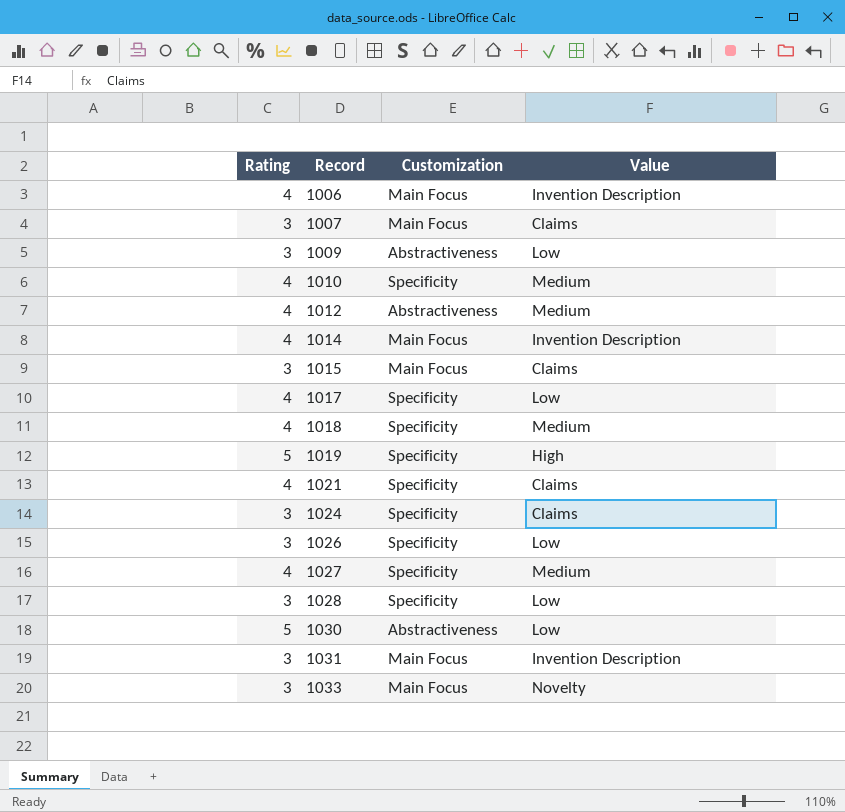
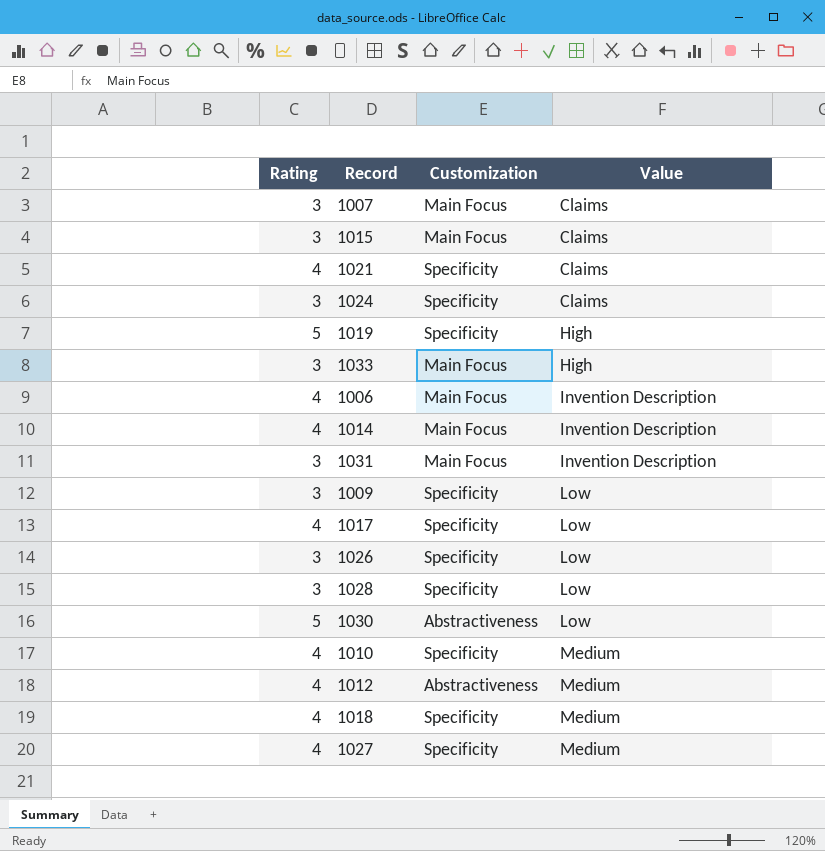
row order: Record ascending -> Value ascending
1033 | Value: Novelty -> High
1009 | Customization: Abstractiveness -> Specificity

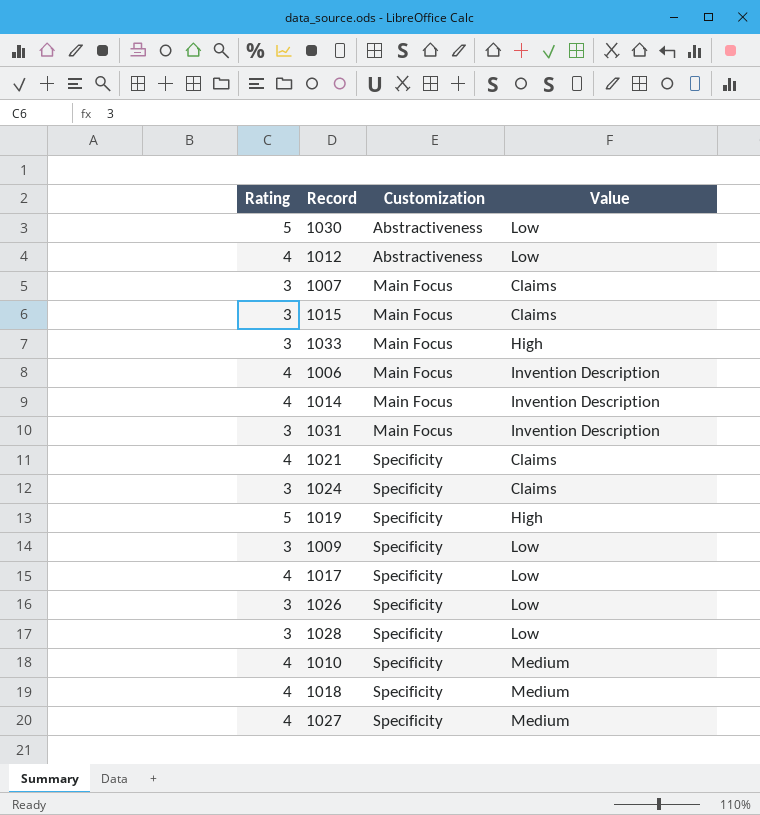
row order: Value ascending -> Customization ascending
1012 | Value: Medium -> Low

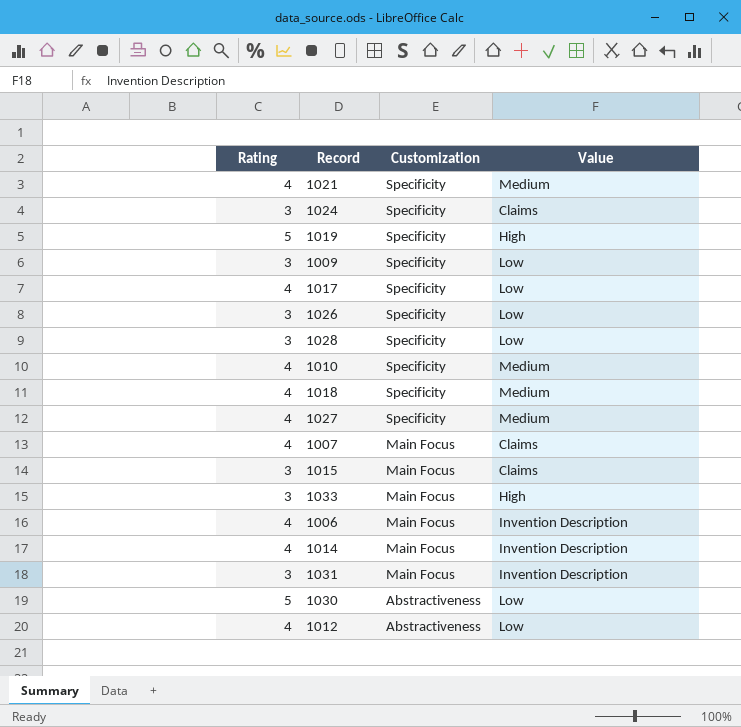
row order: Customization ascending -> Customization descending
1021 | Value: Claims -> Medium
1007 | Rating: 3 -> 4

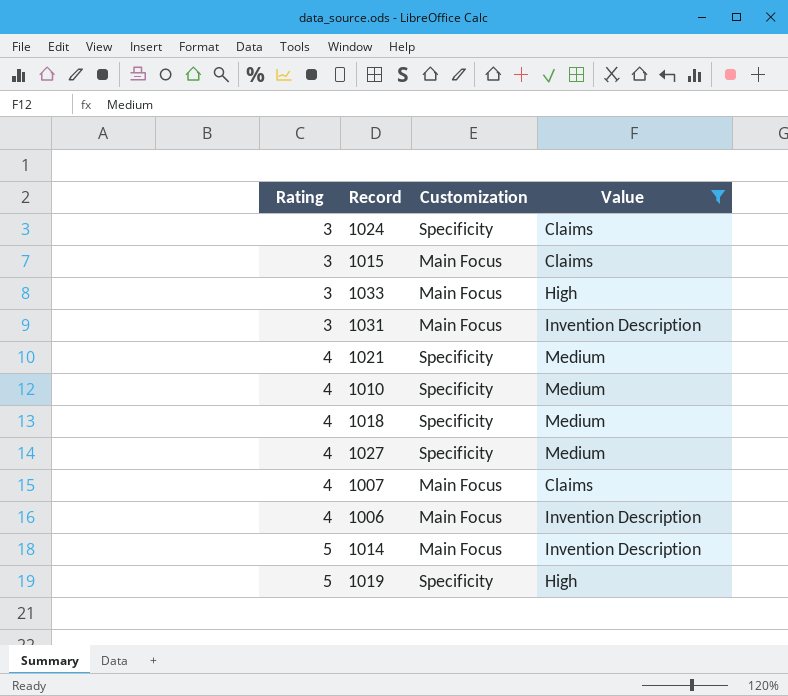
filter: none -> Value != Low
row order: Customization descending -> Rating ascending
1014 | Rating: 4 -> 5

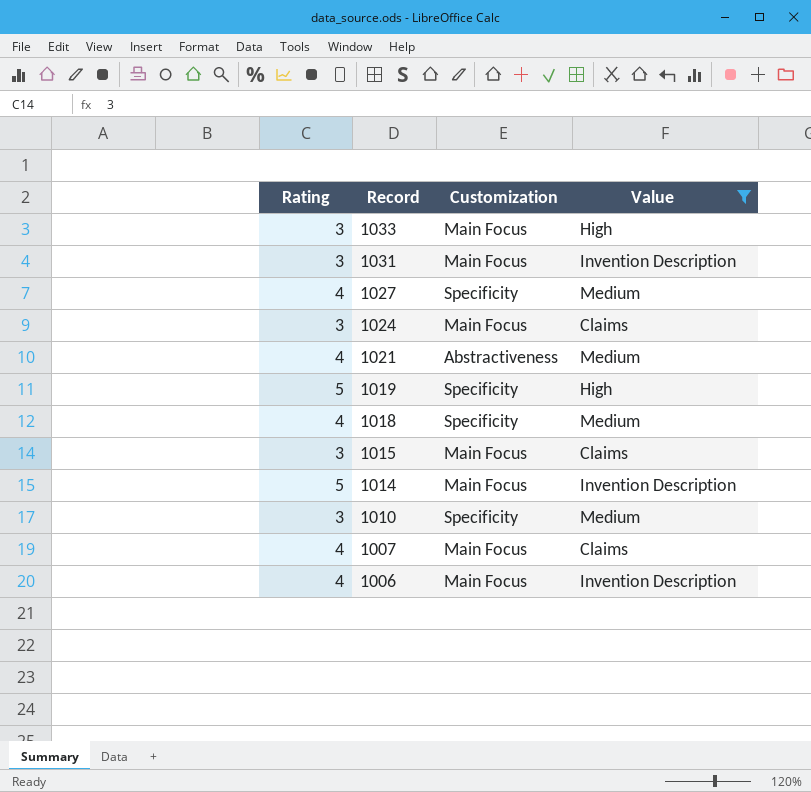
row order: Rating ascending -> Record descending
1024 | Customization: Specificity -> Main Focus
1021 | Customization: Specificity -> Abstractiveness
1010 | Rating: 4 -> 3

